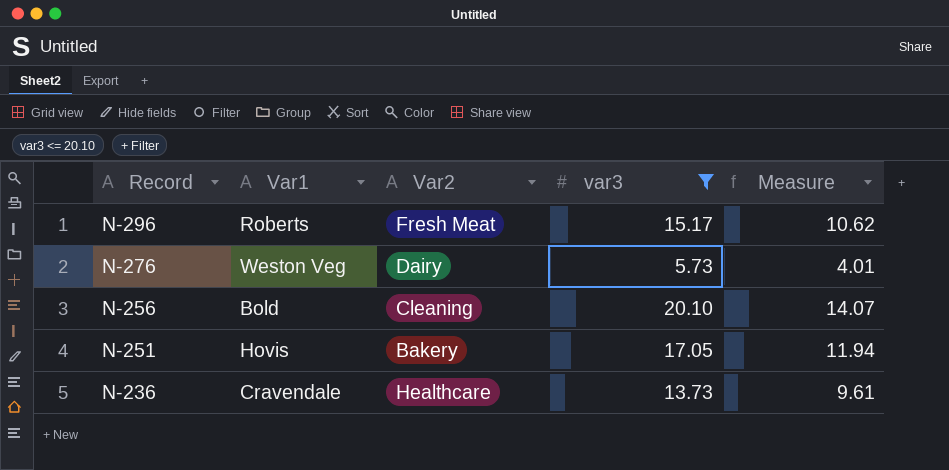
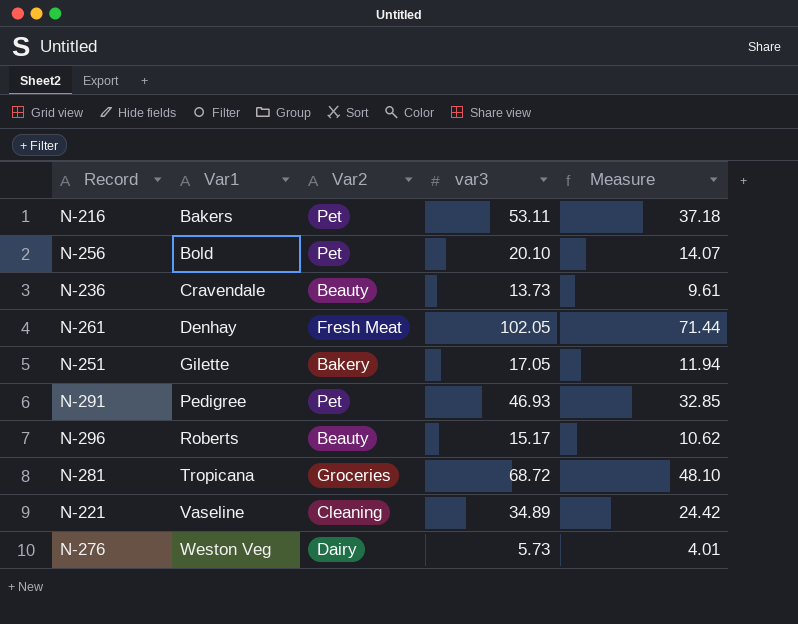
filter: var3 <= 20.10 -> none
row order: Record descending -> Var1 ascending
N-256 | Var2: Cleaning -> Pet
N-236 | Var2: Healthcare -> Beauty
N-251 | Var1: Hovis -> Gilette
N-296 | Var2: Fresh Meat -> Beauty

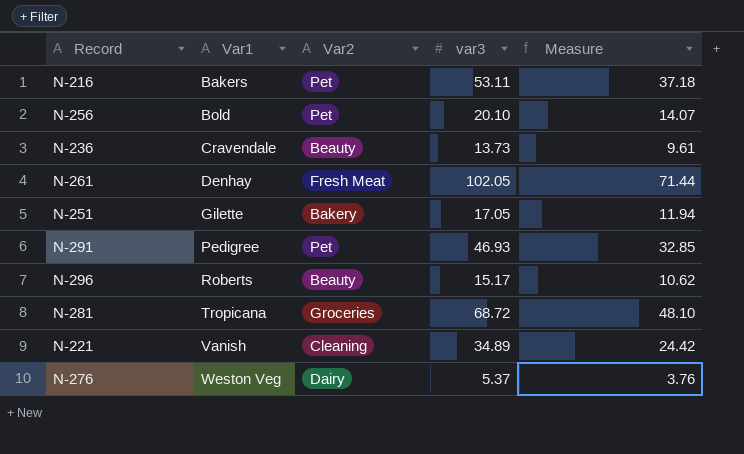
N-221 | Var1: Vaseline -> Vanish
N-276 | var3: 5.73 -> 5.37
N-276 | Measure: 4.01 -> 3.76

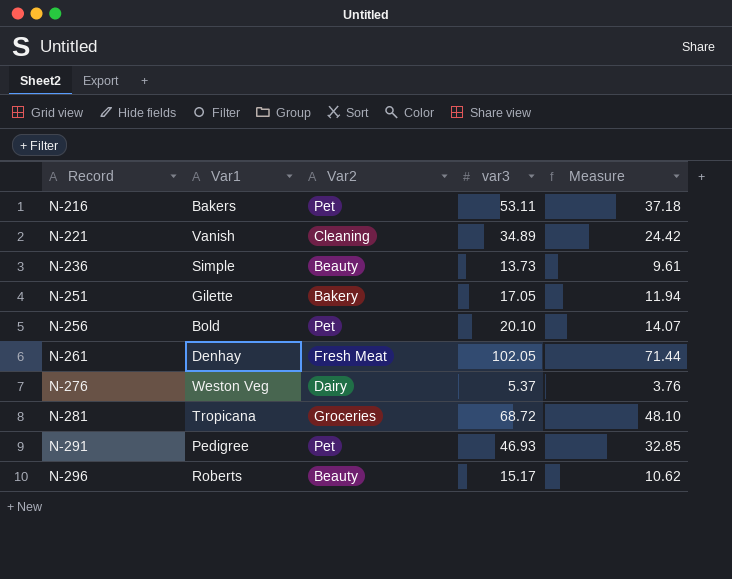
row order: Var1 ascending -> Record ascending
N-236 | Var1: Cravendale -> Simple

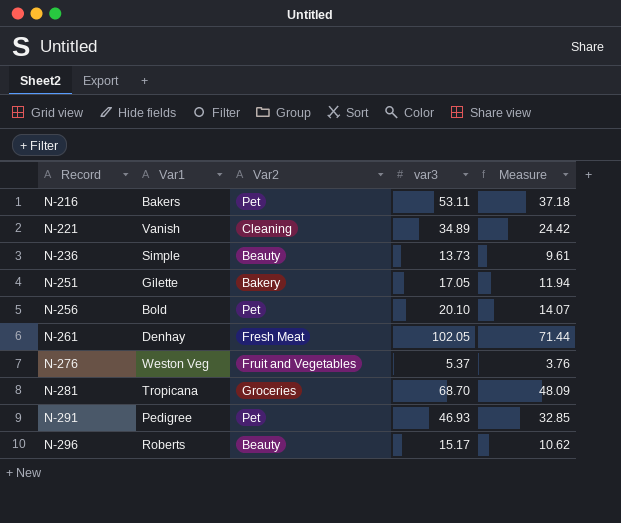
N-276 | Var2: Dairy -> Fruit and Vegetables
N-281 | var3: 68.72 -> 68.70
N-281 | Measure: 48.10 -> 48.09

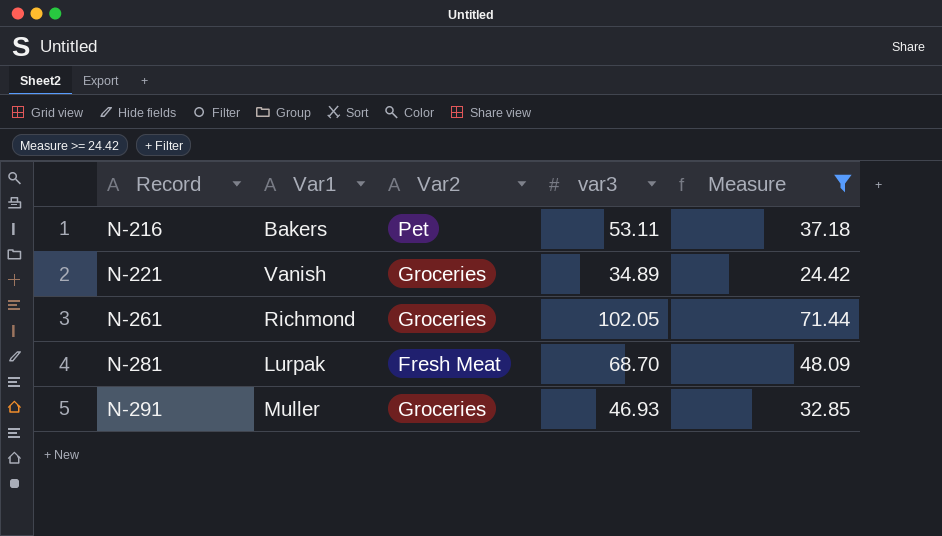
filter: none -> Measure >= 24.42
N-221 | Var2: Cleaning -> Groceries
N-261 | Var1: Denhay -> Richmond
N-261 | Var2: Fresh Meat -> Groceries
N-281 | Var1: Tropicana -> Lurpak
N-281 | Var2: Groceries -> Fresh Meat
N-291 | Var1: Pedigree -> Muller
N-291 | Var2: Pet -> Groceries

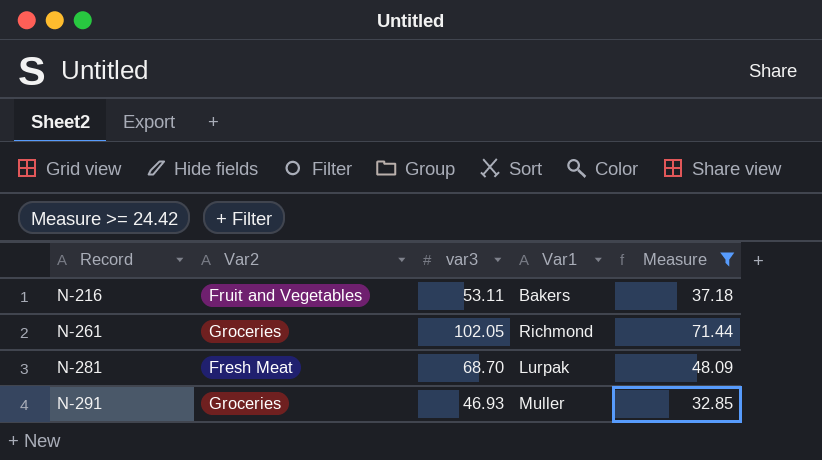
column Var1 | position: 2 -> 4
row N-221: Vanish | Groceries | 34.89 | 24.42 -> none
N-216 | Var2: Pet -> Fruit and Vegetables

